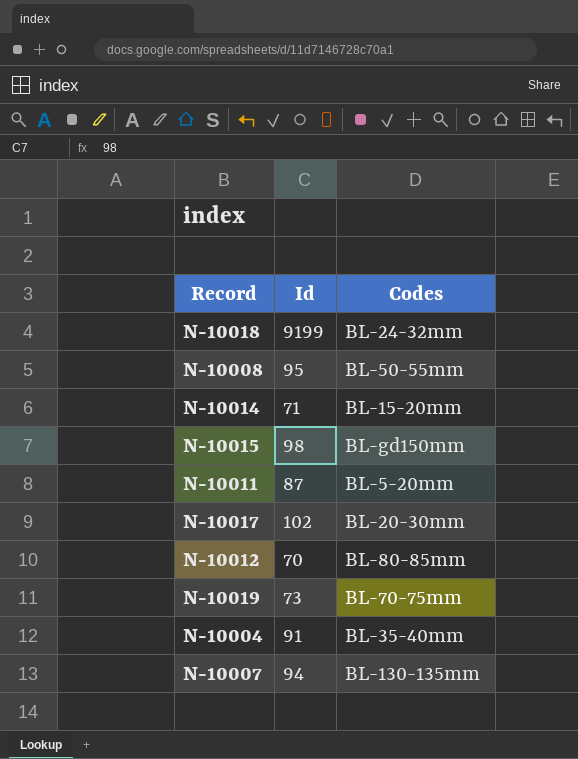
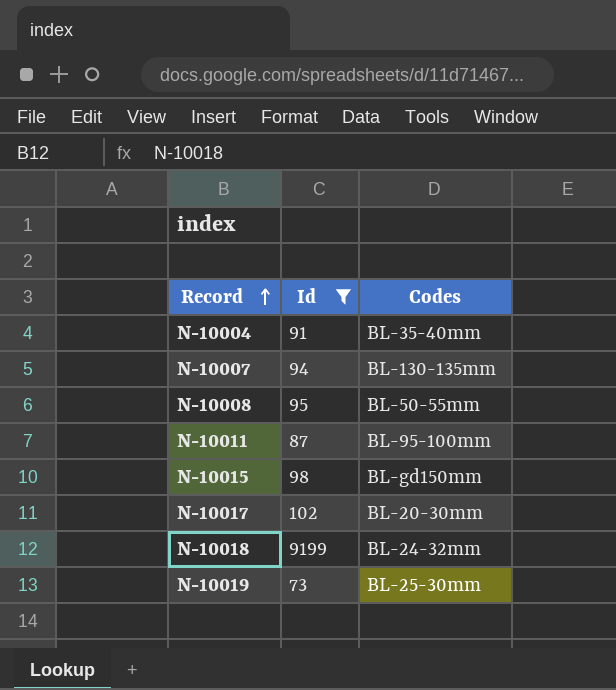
filter: none -> Id >= 73
row order: none -> Record ascending
N-10011 | Codes: BL-5-20mm -> BL-95-100mm
N-10019 | Codes: BL-70-75mm -> BL-25-30mm

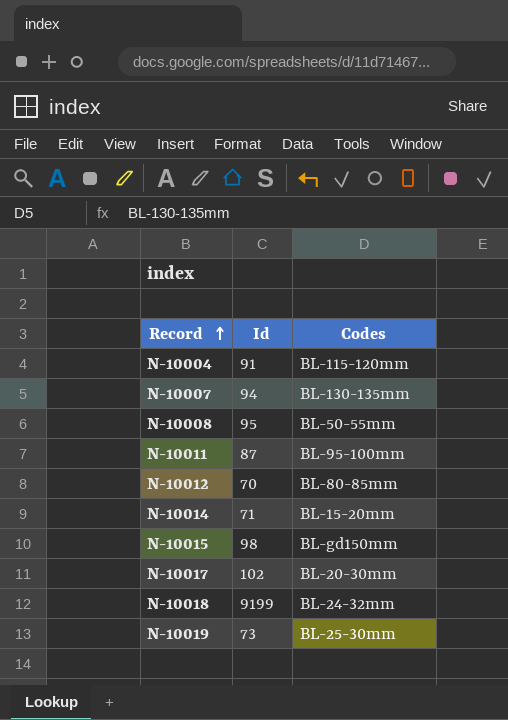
filter: Id >= 73 -> none
N-10004 | Codes: BL-35-40mm -> BL-115-120mm

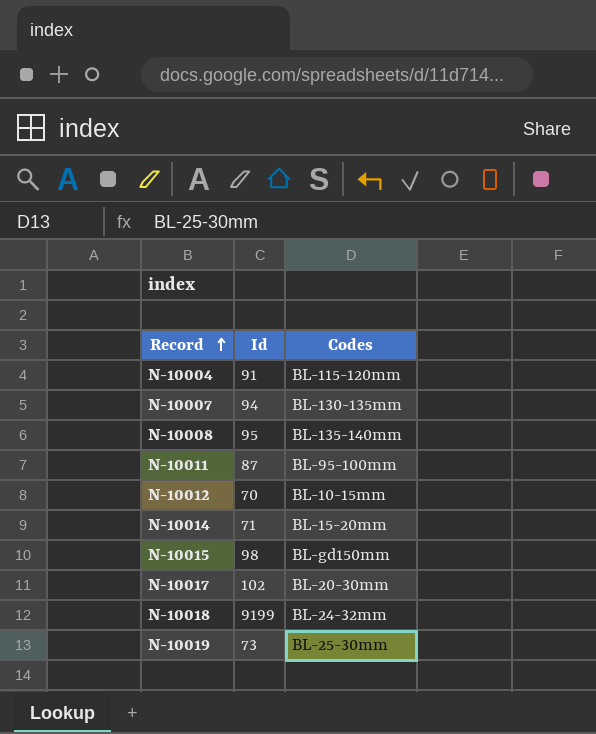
N-10008 | Codes: BL-50-55mm -> BL-135-140mm
N-10012 | Codes: BL-80-85mm -> BL-10-15mm

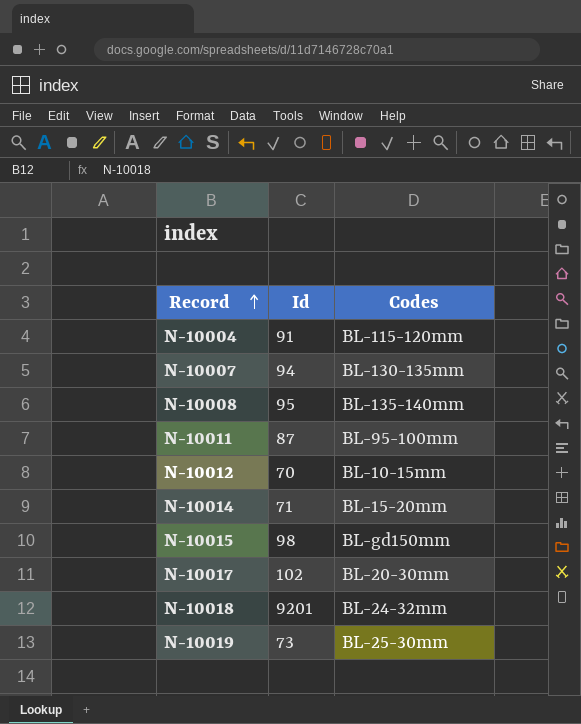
N-10018 | Id: 9199 -> 9201

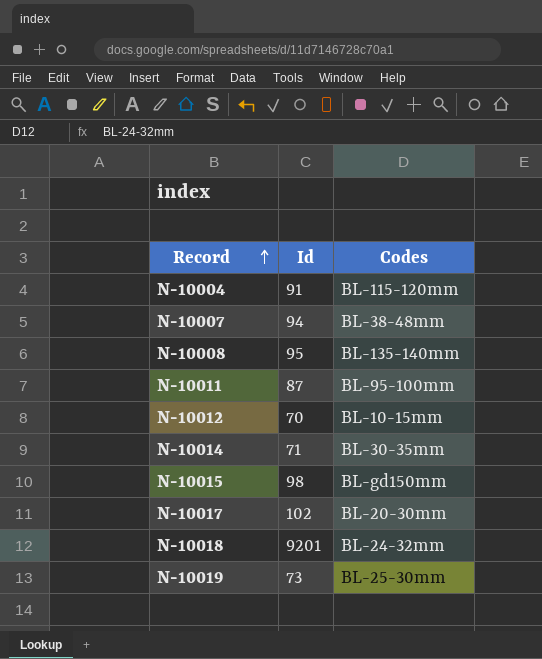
N-10007 | Codes: BL-130-135mm -> BL-38-48mm
N-10014 | Codes: BL-15-20mm -> BL-30-35mm

